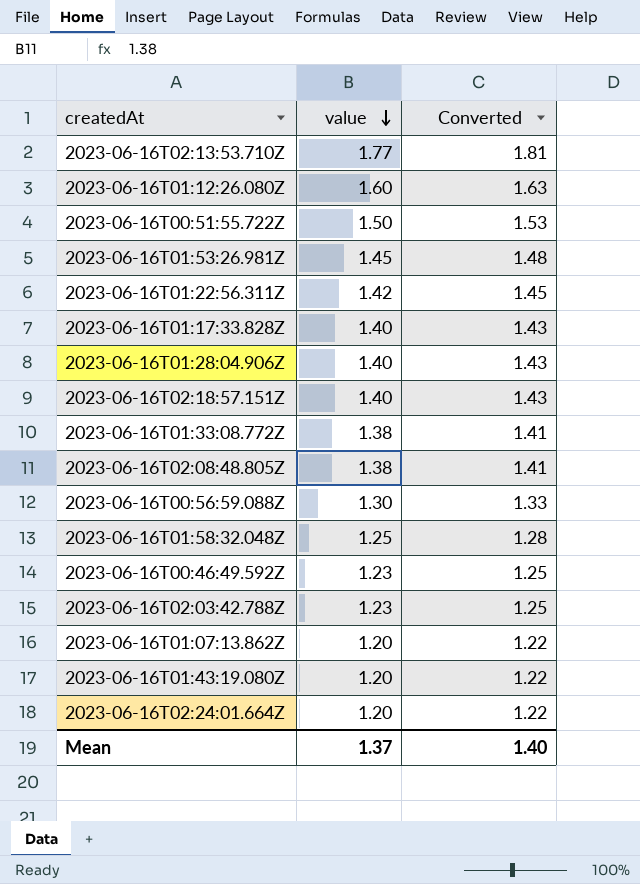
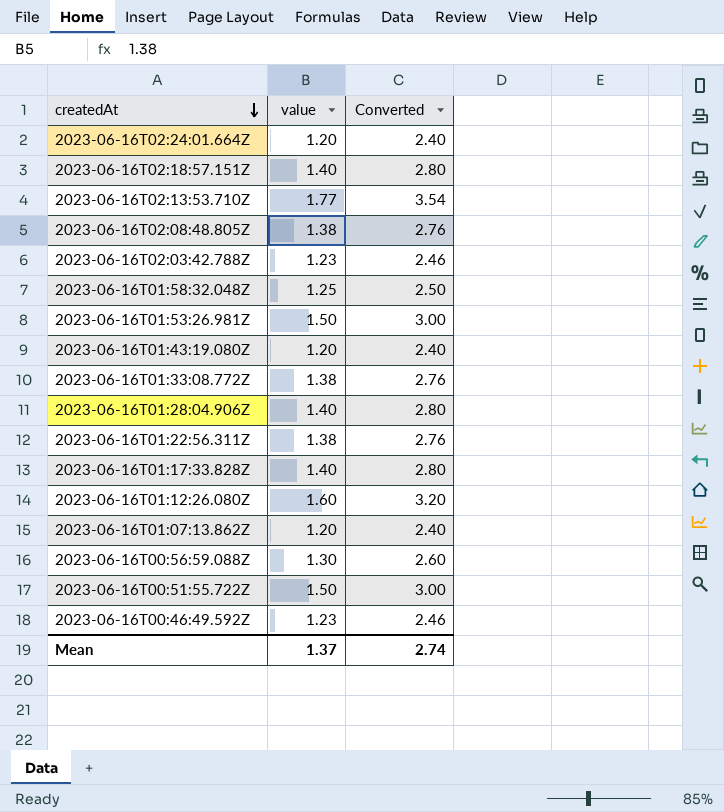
row order: value descending -> createdAt descending
column Converted | formula: [value] * 1.02 -> [value] * 2
2023-06-16T01:53:26.981Z | value: 1.45 -> 1.50
2023-06-16T01:22:56.311Z | value: 1.42 -> 1.38
Mean | Converted: 1.40 -> 2.74

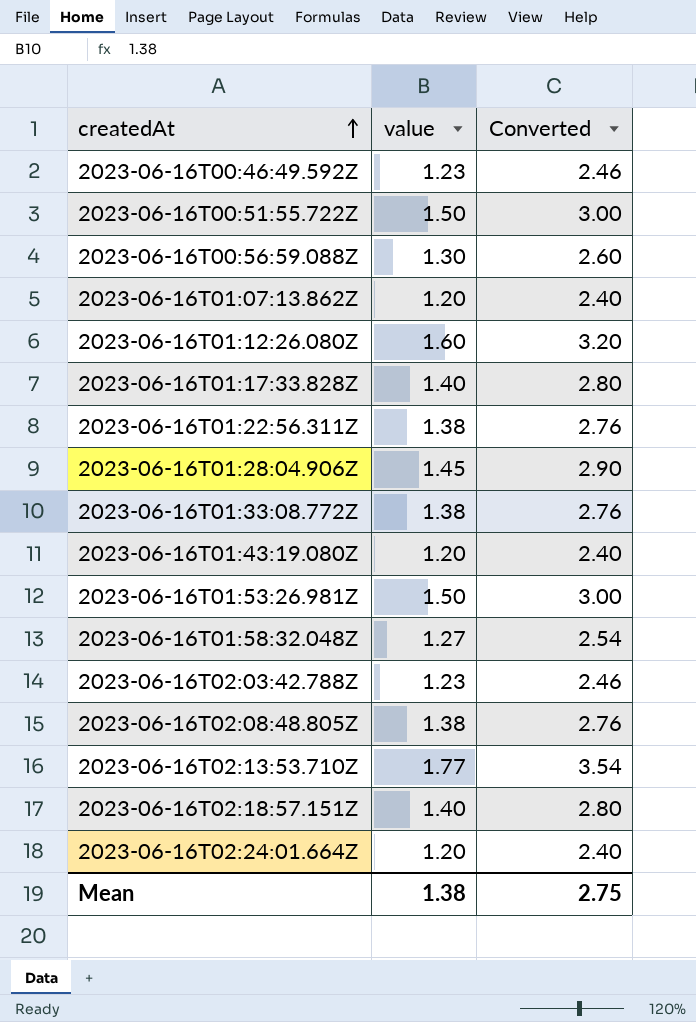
row order: createdAt descending -> createdAt ascending
2023-06-16T01:28:04.906Z | value: 1.40 -> 1.45
2023-06-16T01:28:04.906Z | Converted: 2.80 -> 2.90
2023-06-16T01:58:32.048Z | value: 1.25 -> 1.27
2023-06-16T01:58:32.048Z | Converted: 2.50 -> 2.54
Mean | value: 1.37 -> 1.38
Mean | Converted: 2.74 -> 2.75

